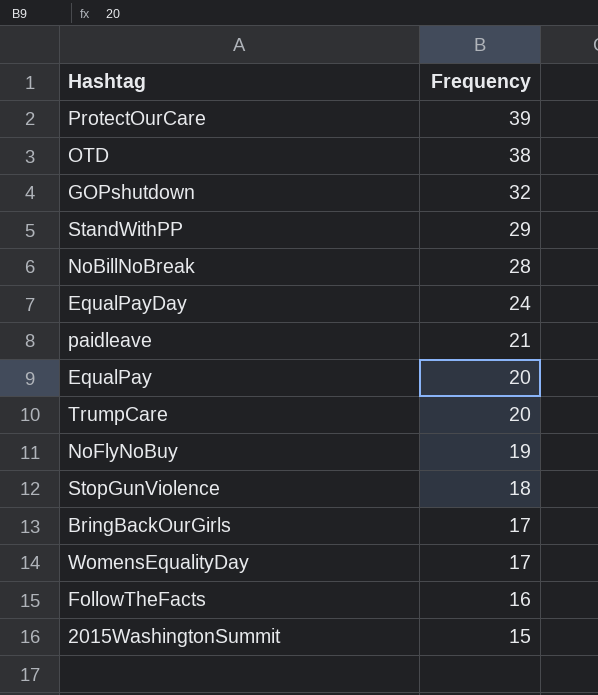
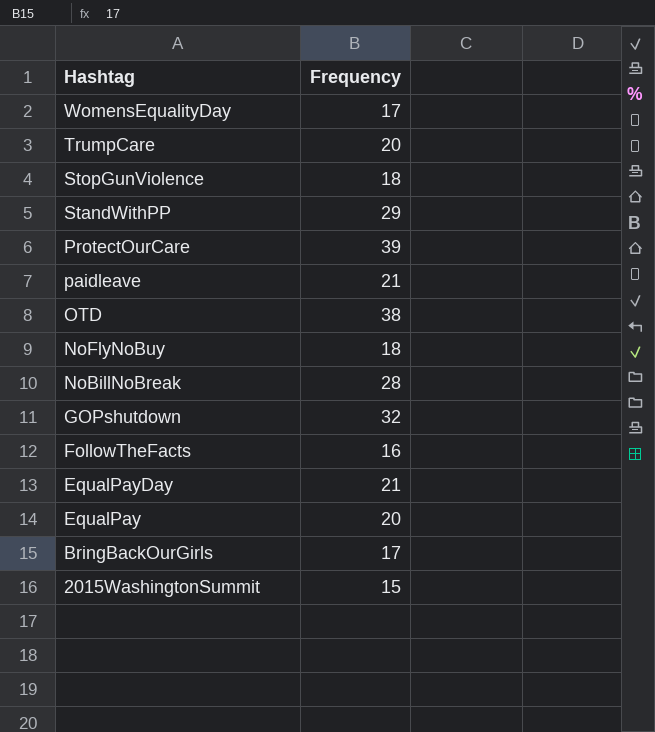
row order: Frequency descending -> Hashtag descending
NoFlyNoBuy | Frequency: 19 -> 18
EqualPayDay | Frequency: 24 -> 21

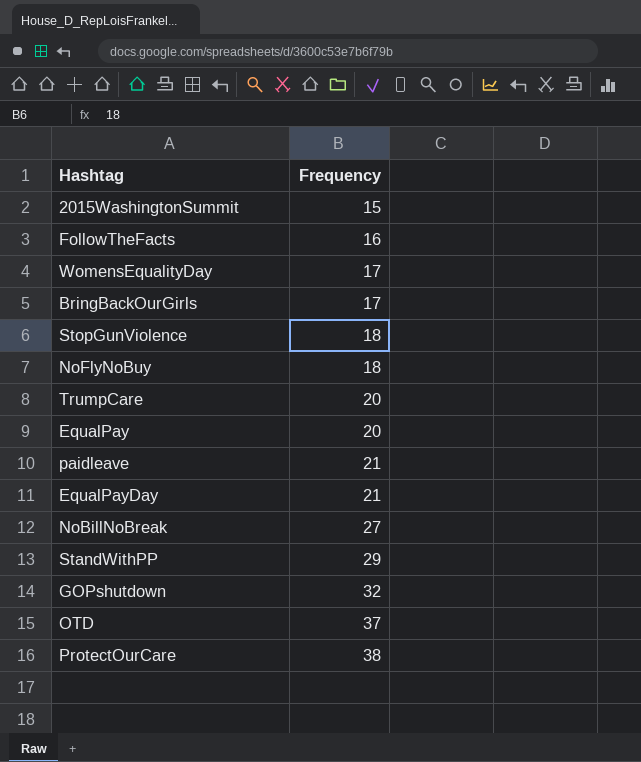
row order: Hashtag descending -> Frequency ascending
NoBillNoBreak | Frequency: 28 -> 27
OTD | Frequency: 38 -> 37
ProtectOurCare | Frequency: 39 -> 38

